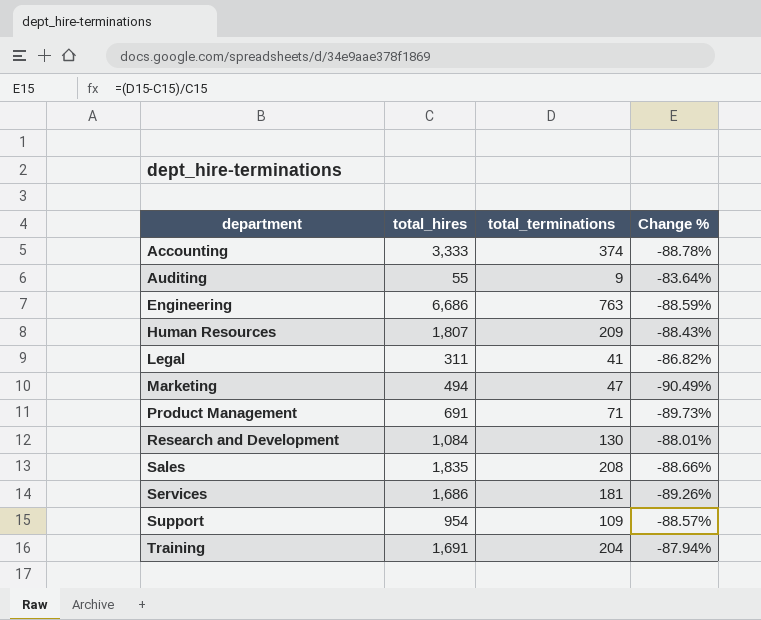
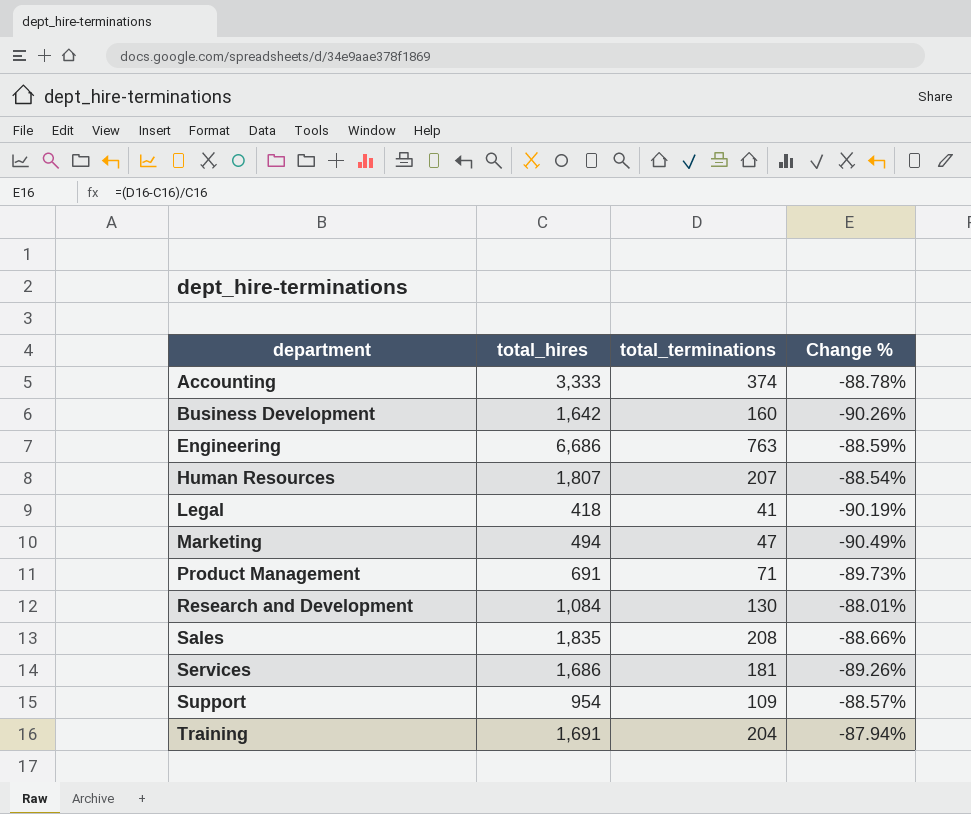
row Auditing: 55 | 9 | -83.64% -> none
row Business Development: none -> 1,642 | 160 | -90.26%
Human Resources | total_terminations: 209 -> 207
Human Resources | Change %: -88.43% -> -88.54%
Legal | total_hires: 311 -> 418
Legal | Change %: -86.82% -> -90.19%

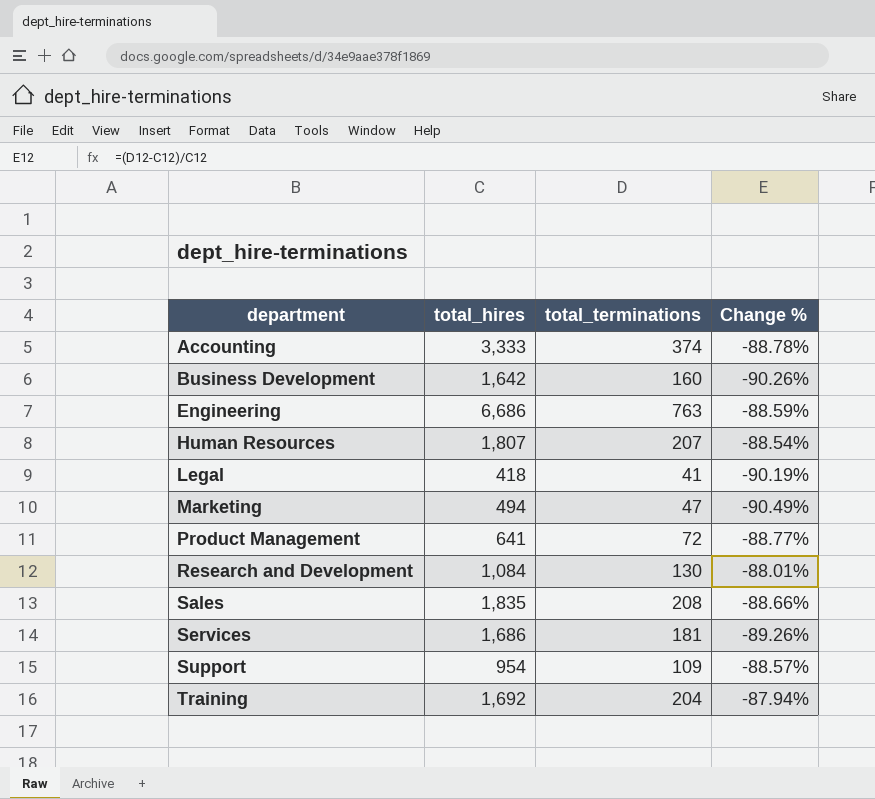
Product Management | total_hires: 691 -> 641
Product Management | total_terminations: 71 -> 72
Product Management | Change %: -89.73% -> -88.77%
Training | total_hires: 1,691 -> 1,692

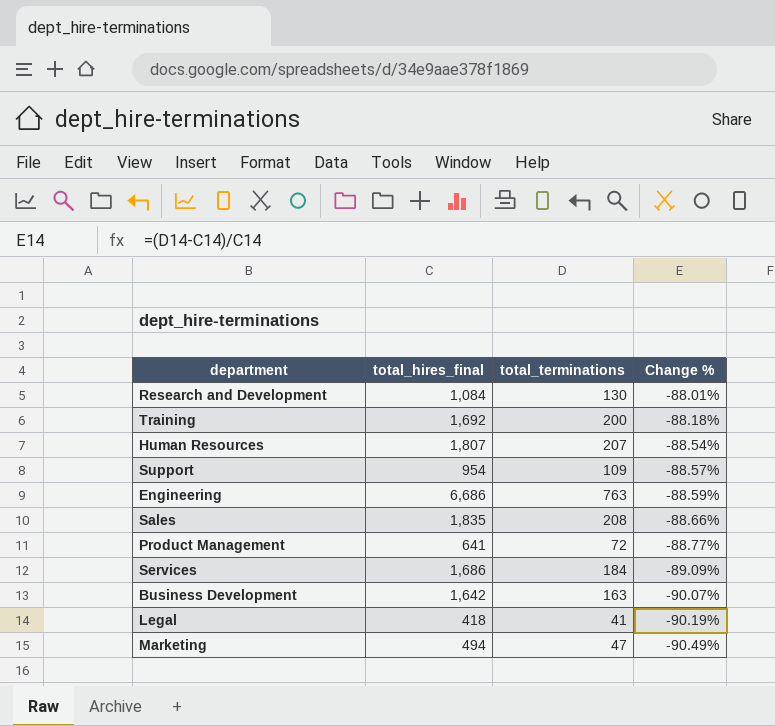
row order: department ascending -> Change % descending
column name: total_hires -> total_hires_final
row Accounting: 3,333 | 374 | -88.78% -> none
Training | total_terminations: 204 -> 200
Training | Change %: -87.94% -> -88.18%
Services | total_terminations: 181 -> 184
Services | Change %: -89.26% -> -89.09%
Business Development | total_terminations: 160 -> 163
Business Development | Change %: -90.26% -> -90.07%

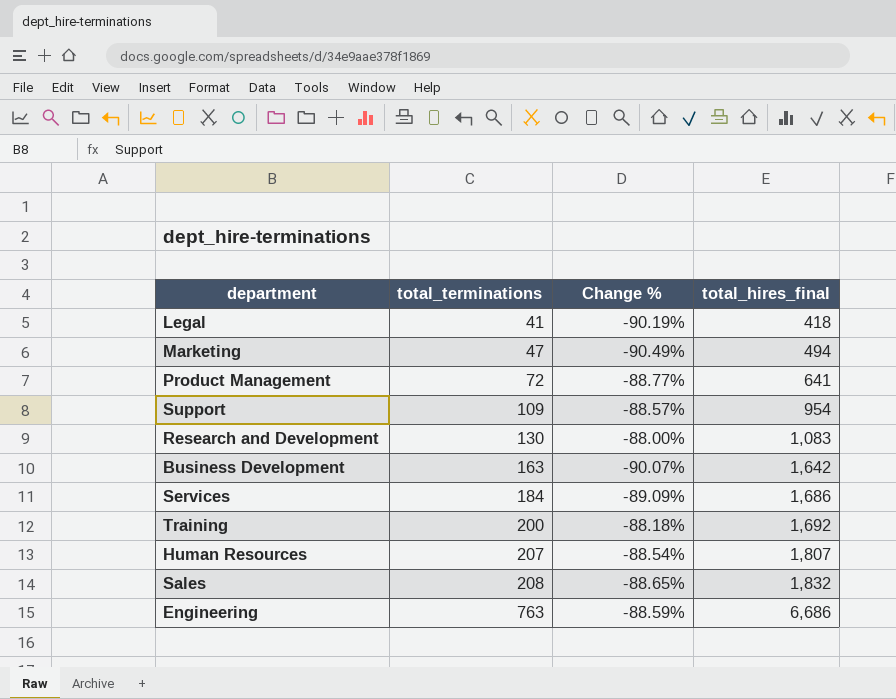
row order: Change % descending -> total_terminations ascending
column total_hires_final | position: 2 -> 4
Research and Development | Change %: -88.01% -> -88.00%
Research and Development | total_hires_final: 1,084 -> 1,083
Sales | Change %: -88.66% -> -88.65%
Sales | total_hires_final: 1,835 -> 1,832

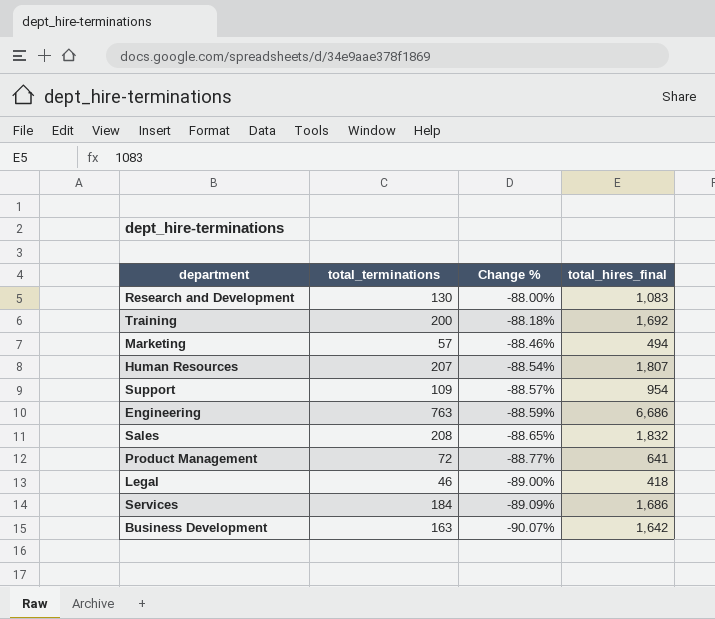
row order: total_terminations ascending -> Change % descending
Marketing | total_terminations: 47 -> 57
Marketing | Change %: -90.49% -> -88.46%
Legal | total_terminations: 41 -> 46
Legal | Change %: -90.19% -> -89.00%

